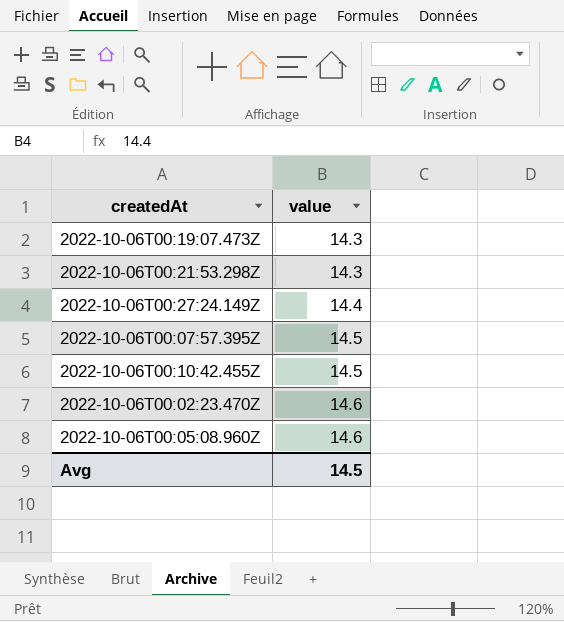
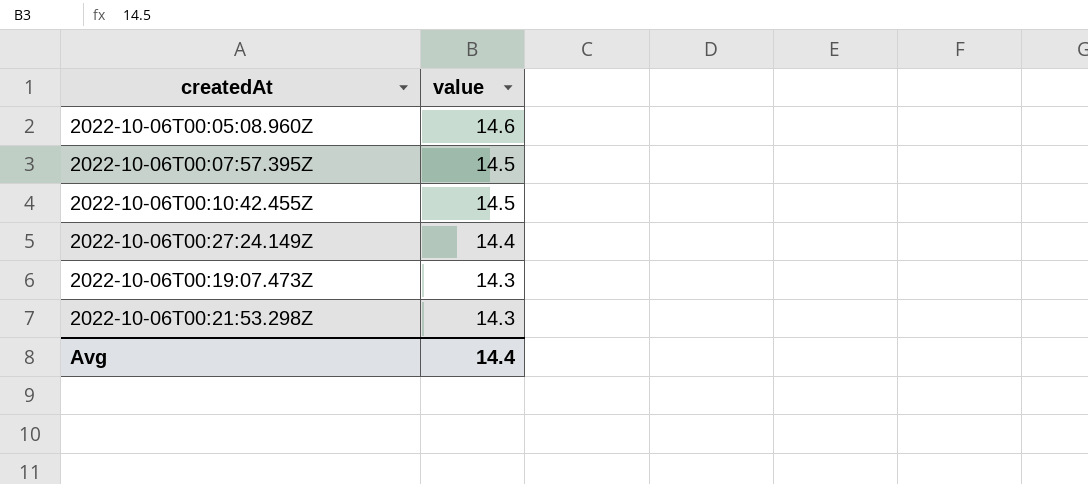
row order: value ascending -> value descending
row 2022-10-06T00:02:23.470Z: 14.6 -> none
Avg | value: 14.5 -> 14.4

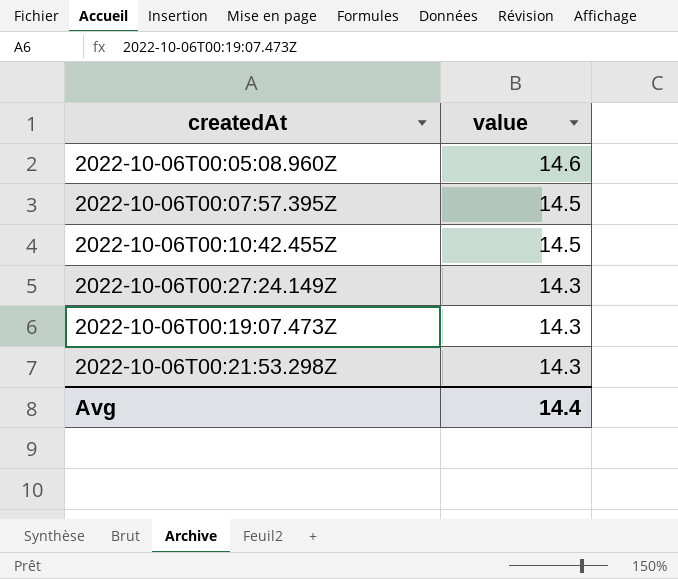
2022-10-06T00:27:24.149Z | value: 14.4 -> 14.3

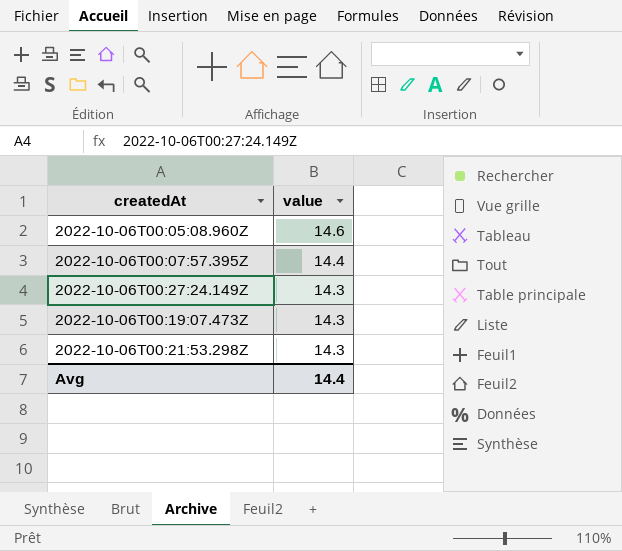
row 2022-10-06T00:10:42.455Z: 14.5 -> none
2022-10-06T00:07:57.395Z | value: 14.5 -> 14.4

